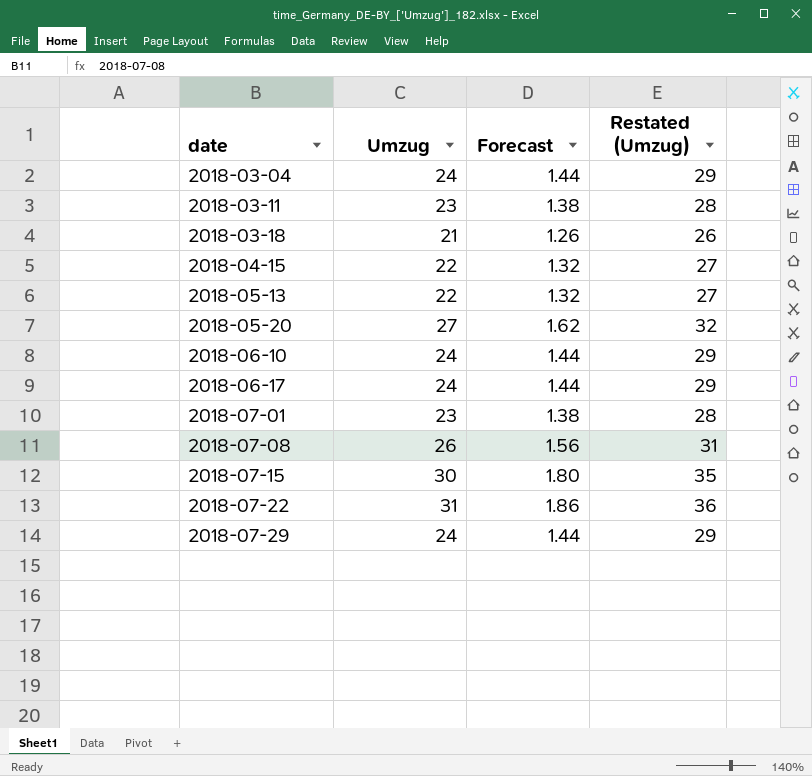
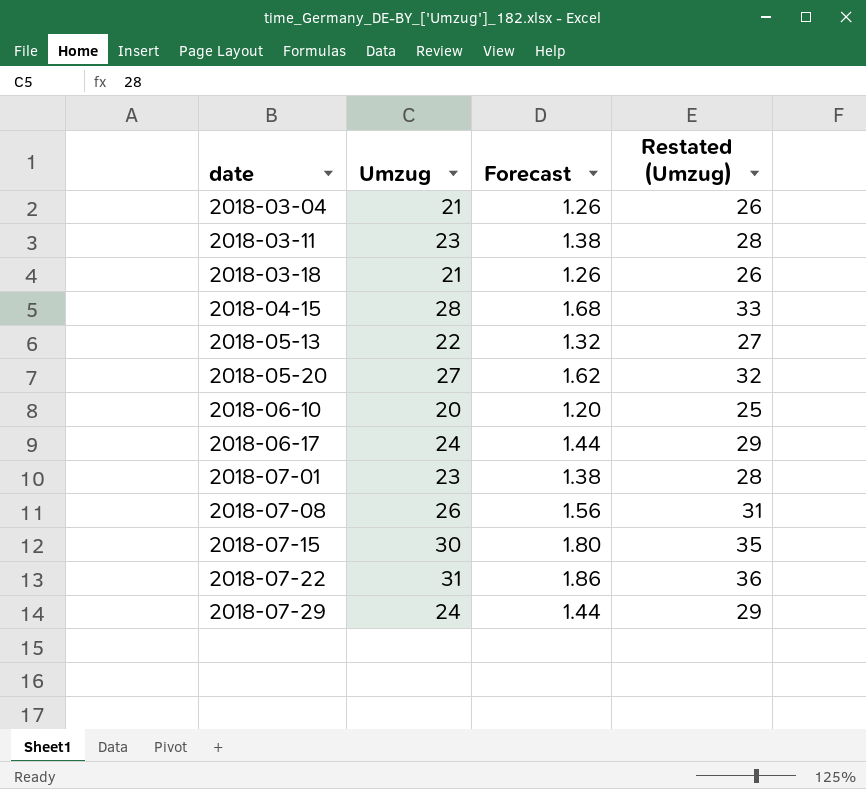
2018-03-04 | Umzug: 24 -> 21
2018-03-04 | Forecast: 1.44 -> 1.26
2018-03-04 | Restated (Umzug): 29 -> 26
2018-04-15 | Umzug: 22 -> 28
2018-04-15 | Forecast: 1.32 -> 1.68
2018-04-15 | Restated (Umzug): 27 -> 33
2018-06-10 | Umzug: 24 -> 20
2018-06-10 | Forecast: 1.44 -> 1.20
2018-06-10 | Restated (Umzug): 29 -> 25

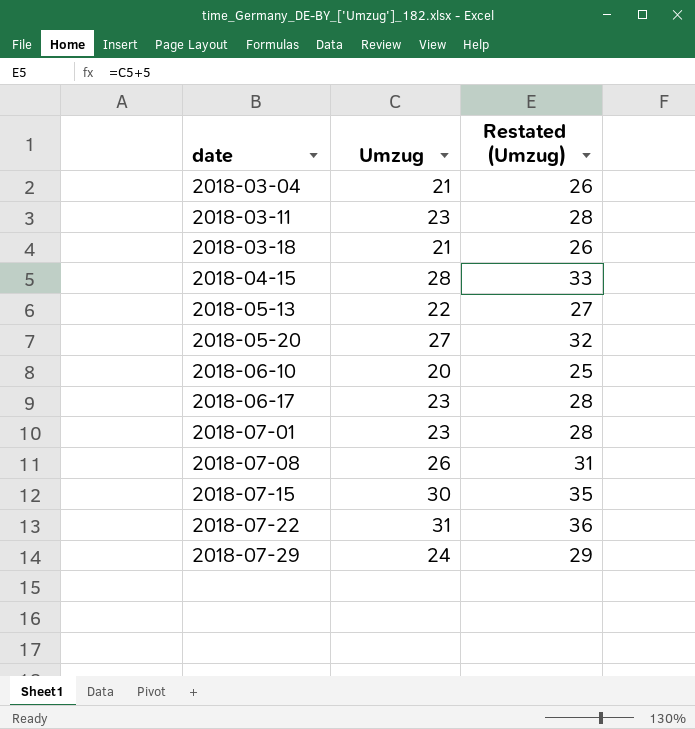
column Forecast | formula: [Umzug] * 0.06 -> none
2018-06-17 | Umzug: 24 -> 23
2018-06-17 | Restated (Umzug): 29 -> 28

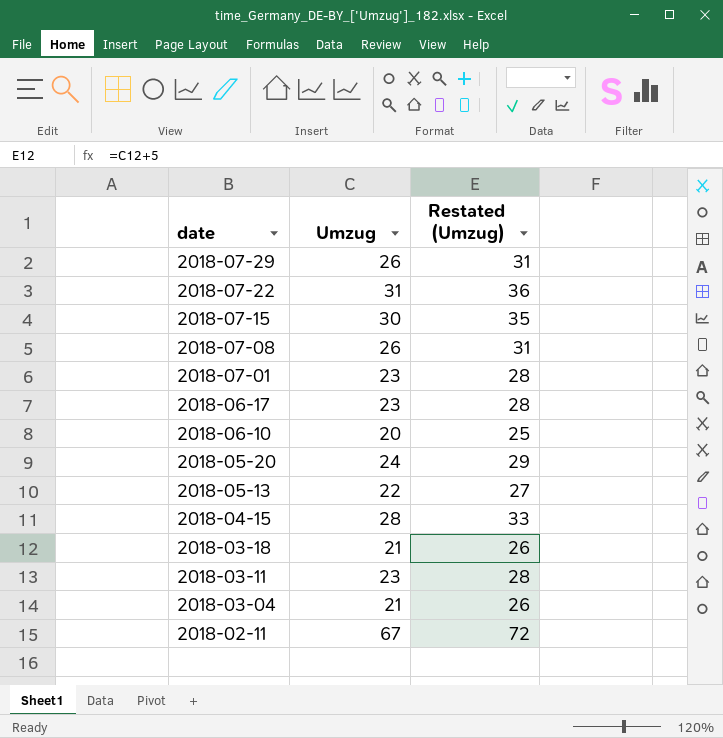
row order: date ascending -> date descending
2018-07-29 | Umzug: 24 -> 26
2018-07-29 | Restated (Umzug): 29 -> 31
2018-05-20 | Umzug: 27 -> 24
2018-05-20 | Restated (Umzug): 32 -> 29
row 2018-02-11: none -> 67 | 72

